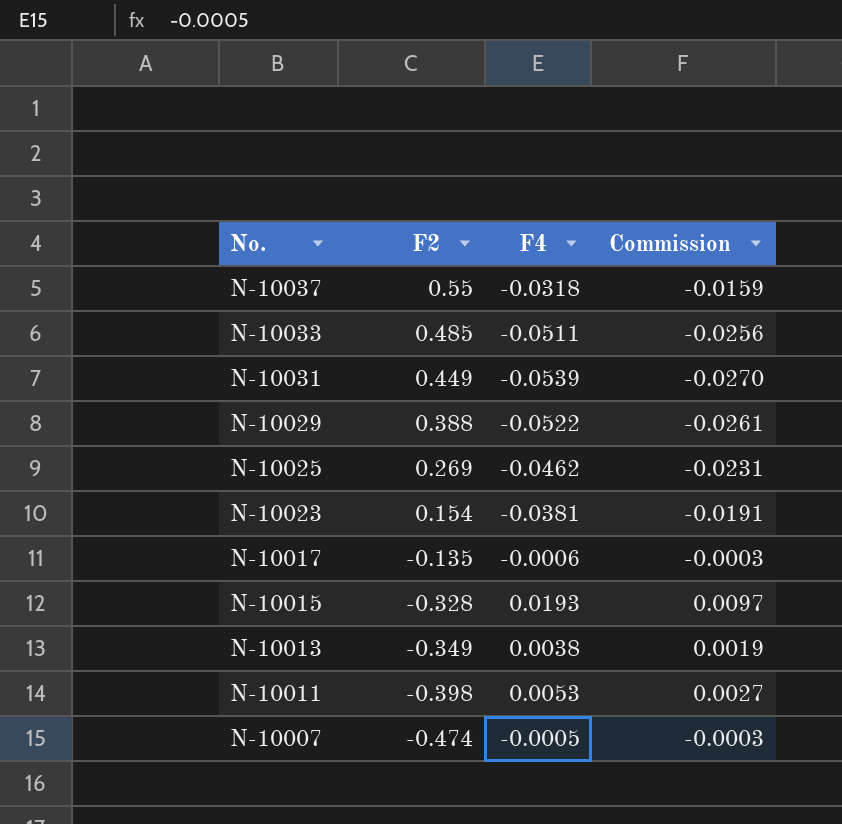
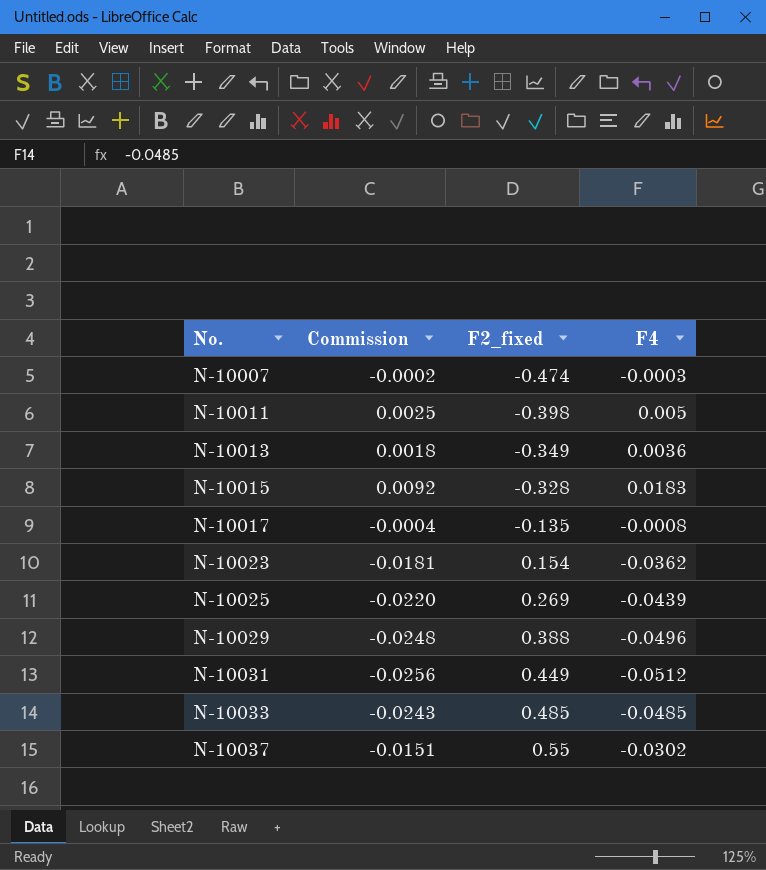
row order: No. descending -> No. ascending
column Commission | position: 4 -> 2
column name: F2 -> F2_fixed
N-10007 | Commission: -0.0003 -> -0.0002
N-10007 | F4: -0.0005 -> -0.0003
N-10011 | Commission: 0.0027 -> 0.0025
N-10011 | F4: 0.0053 -> 0.005
N-10013 | Commission: 0.0019 -> 0.0018
N-10013 | F4: 0.0038 -> 0.0036
N-10015 | Commission: 0.0097 -> 0.0092
N-10015 | F4: 0.0193 -> 0.0183
N-10017 | Commission: -0.0003 -> -0.0004
N-10017 | F4: -0.0006 -> -0.0008
N-10023 | Commission: -0.0191 -> -0.0181
N-10023 | F4: -0.0381 -> -0.0362
N-10025 | Commission: -0.0231 -> -0.0220
N-10025 | F4: -0.0462 -> -0.0439
N-10029 | Commission: -0.0261 -> -0.0248
N-10029 | F4: -0.0522 -> -0.0496
N-10031 | Commission: -0.0270 -> -0.0256
N-10031 | F4: -0.0539 -> -0.0512
N-10033 | Commission: -0.0256 -> -0.0243
N-10033 | F4: -0.0511 -> -0.0485
N-10037 | Commission: -0.0159 -> -0.0151
N-10037 | F4: -0.0318 -> -0.0302

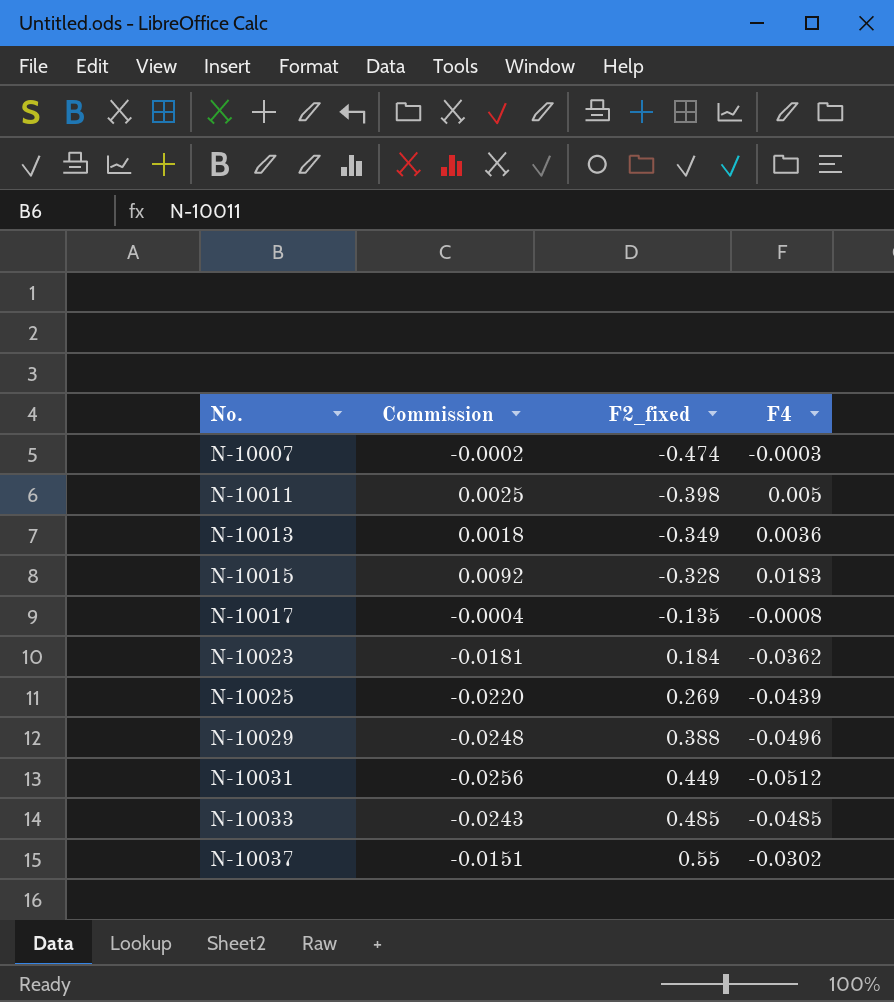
N-10023 | F2_fixed: 0.154 -> 0.184

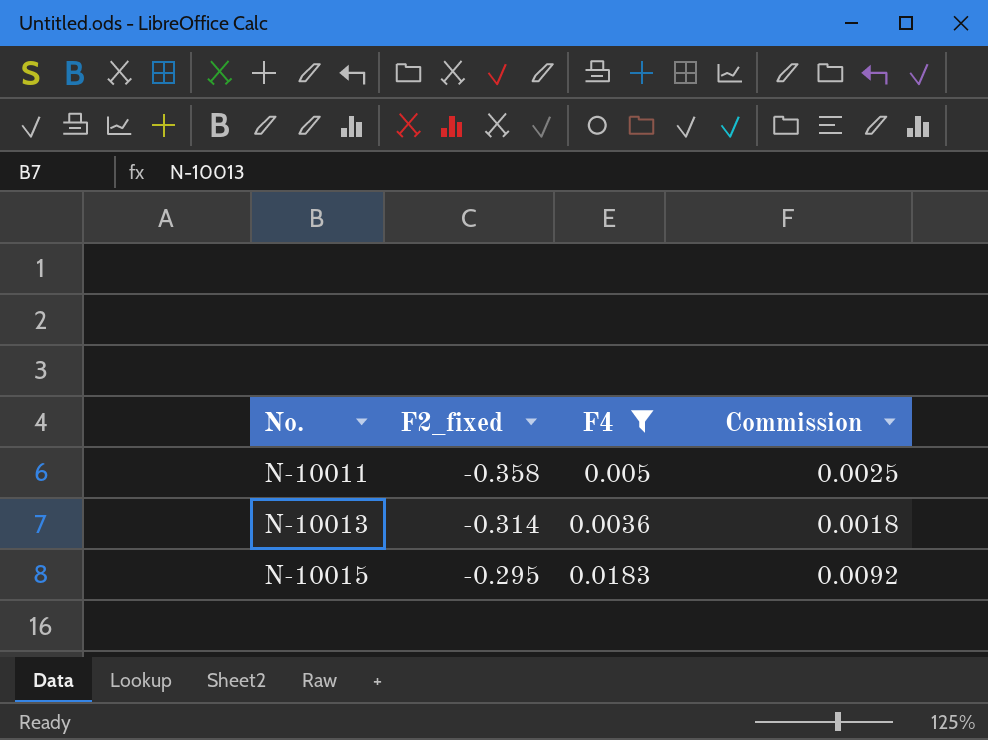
filter: none -> F4 >= 0.0036
column Commission | position: 2 -> 4
N-10011 | F2_fixed: -0.398 -> -0.358
N-10013 | F2_fixed: -0.349 -> -0.314
N-10015 | F2_fixed: -0.328 -> -0.295

